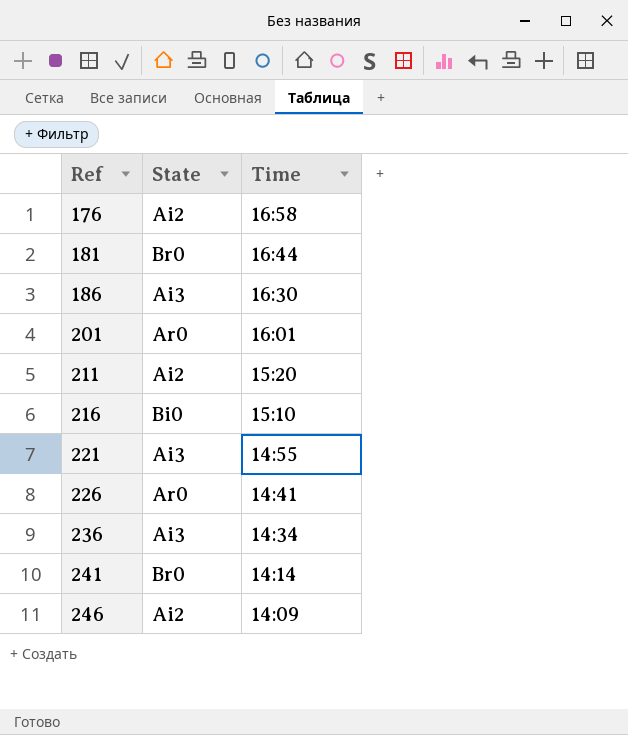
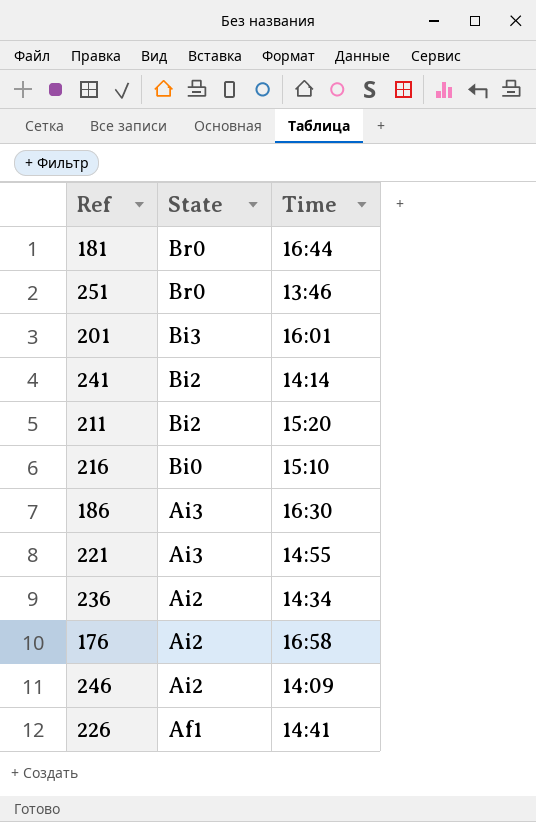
row order: Ref ascending -> State descending
row 251: none -> Br0 | 13:46
201 | State: Ar0 -> Bi3
241 | State: Br0 -> Bi2
211 | State: Ai2 -> Bi2
236 | State: Ai3 -> Ai2
226 | State: Ar0 -> Af1

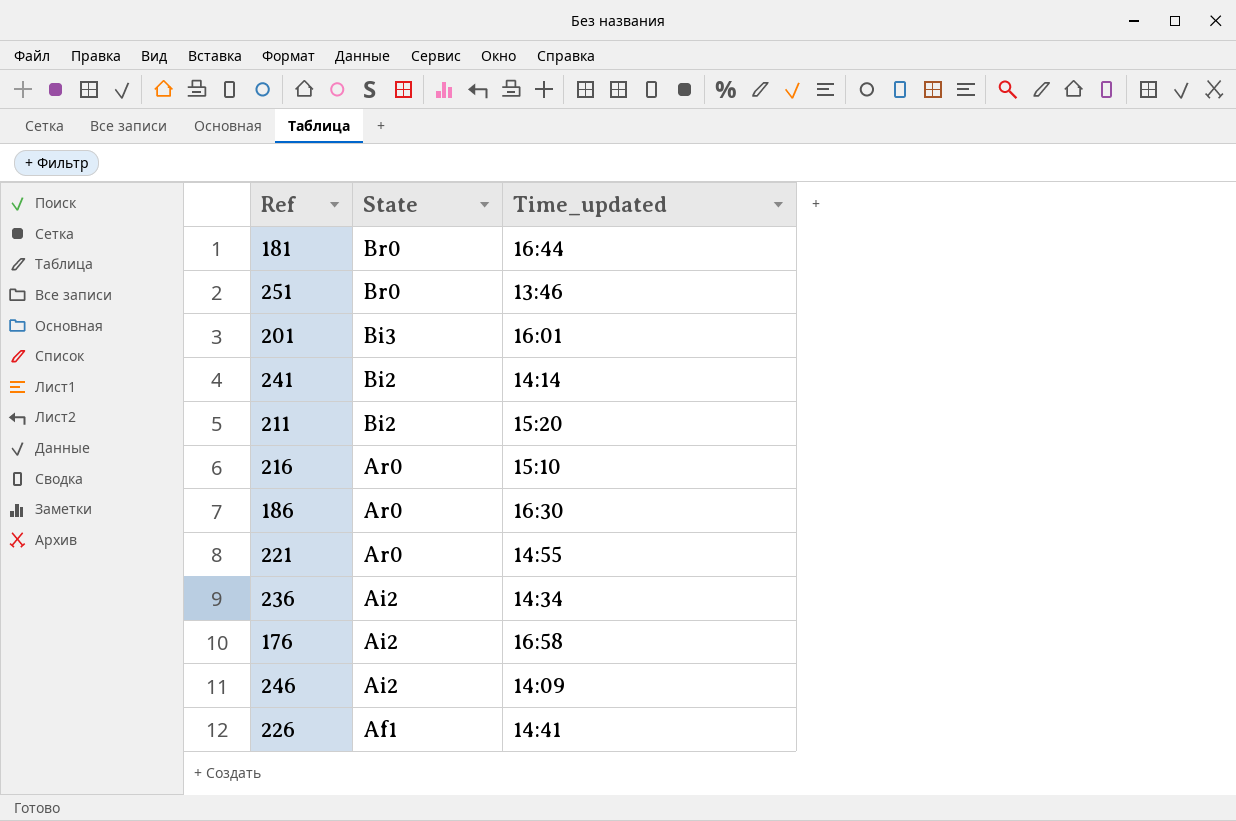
column name: Time -> Time_updated
216 | State: Bi0 -> Ar0
186 | State: Ai3 -> Ar0
221 | State: Ai3 -> Ar0

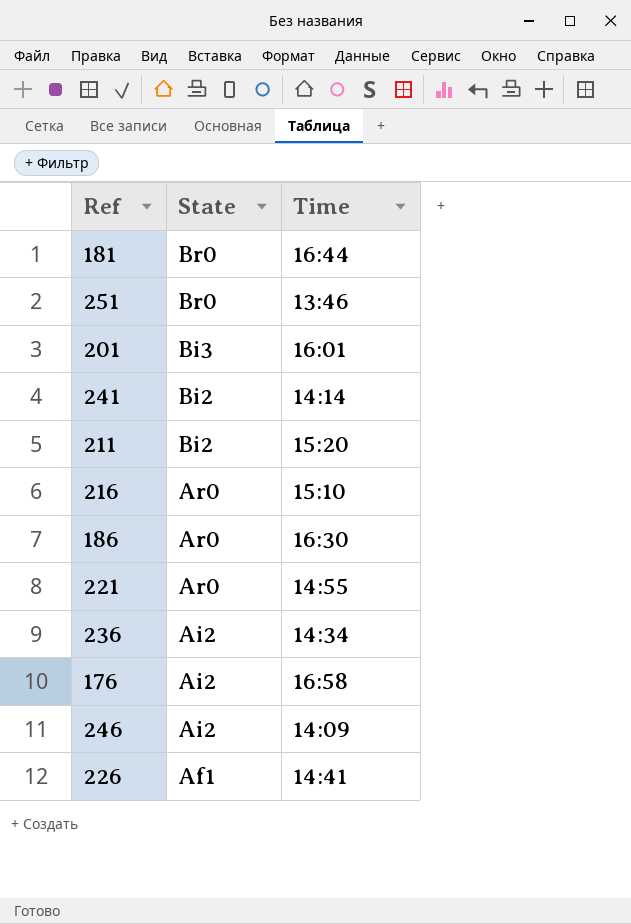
column name: Time_updated -> Time

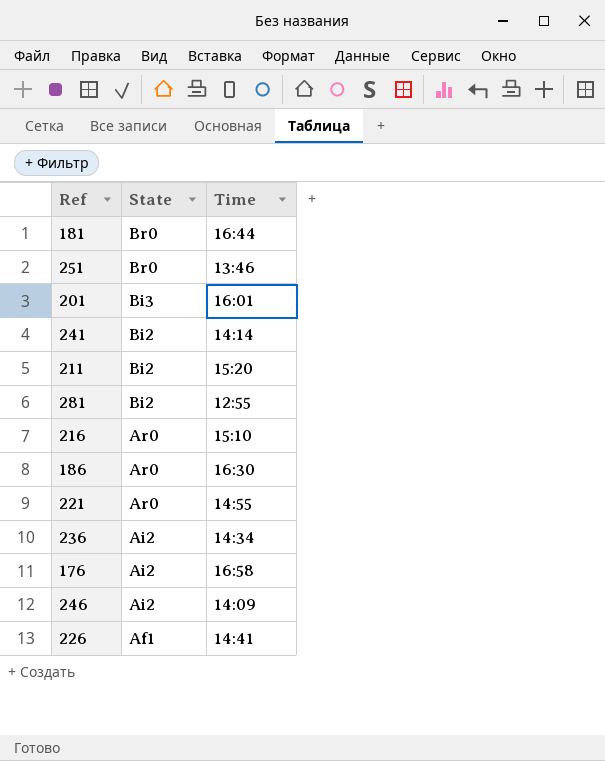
row 281: none -> Bi2 | 12:55

